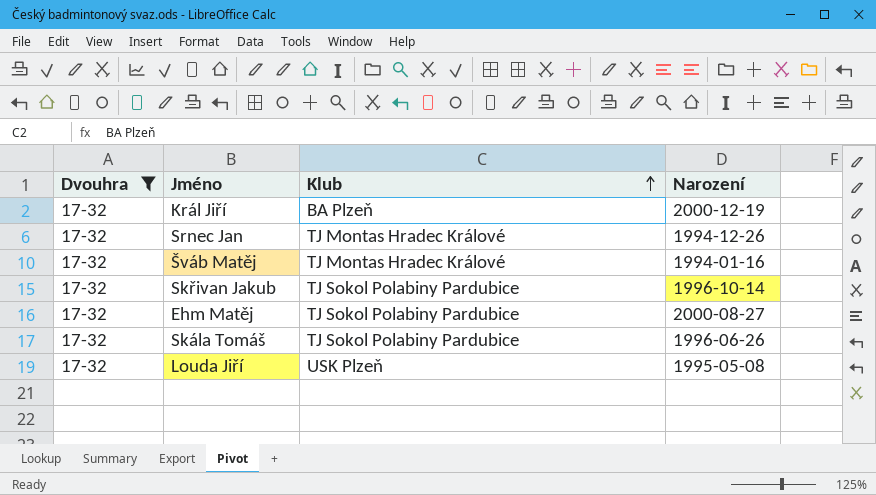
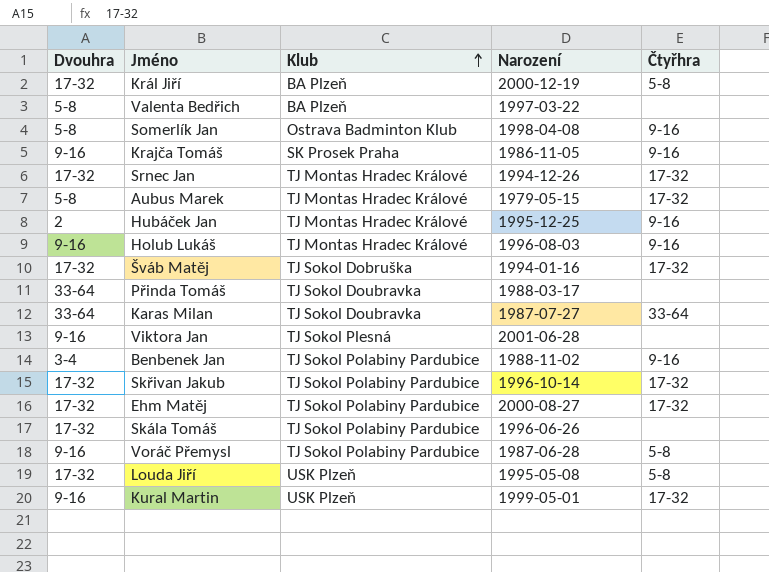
filter: Dvouhra = 17-32 -> none
column Čtyřhra | position: none -> 5
Šváb Matěj | Klub: TJ Montas Hradec Králové -> TJ Sokol Dobruška

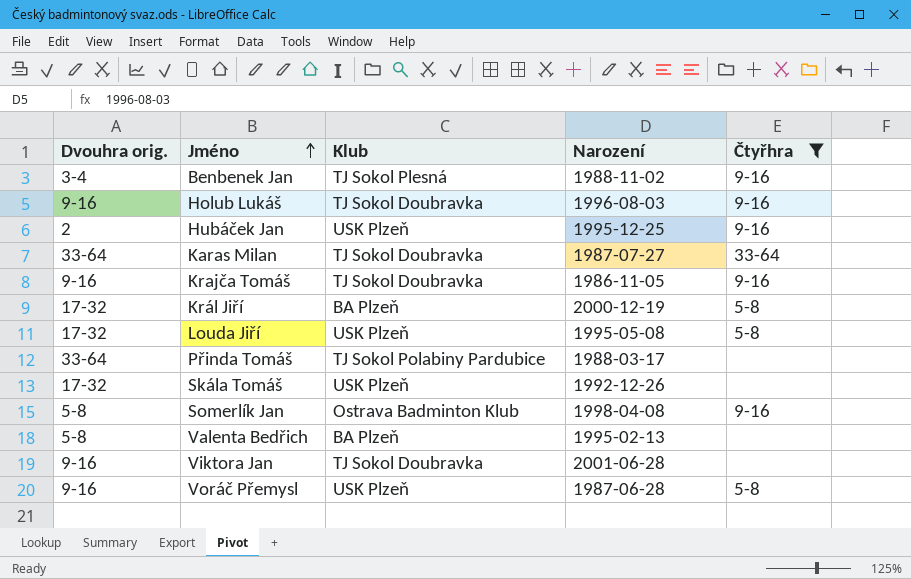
filter: none -> Čtyřhra != 17-32
row order: Klub ascending -> Jméno ascending
column name: Dvouhra -> Dvouhra orig.
Benbenek Jan | Klub: TJ Sokol Polabiny Pardubice -> TJ Sokol Plesná
Holub Lukáš | Klub: TJ Montas Hradec Králové -> TJ Sokol Doubravka
Hubáček Jan | Klub: TJ Montas Hradec Králové -> USK Plzeň
Krajča Tomáš | Klub: SK Prosek Praha -> TJ Sokol Doubravka
Přinda Tomáš | Klub: TJ Sokol Doubravka -> TJ Sokol Polabiny Pardubice
Skála Tomáš | Klub: TJ Sokol Polabiny Pardubice -> USK Plzeň
Skála Tomáš | Narození: 1996-06-26 -> 1992-12-26
Valenta Bedřich | Narození: 1997-03-22 -> 1995-02-13
Viktora Jan | Klub: TJ Sokol Plesná -> TJ Sokol Doubravka
Voráč Přemysl | Klub: TJ Sokol Polabiny Pardubice -> USK Plzeň

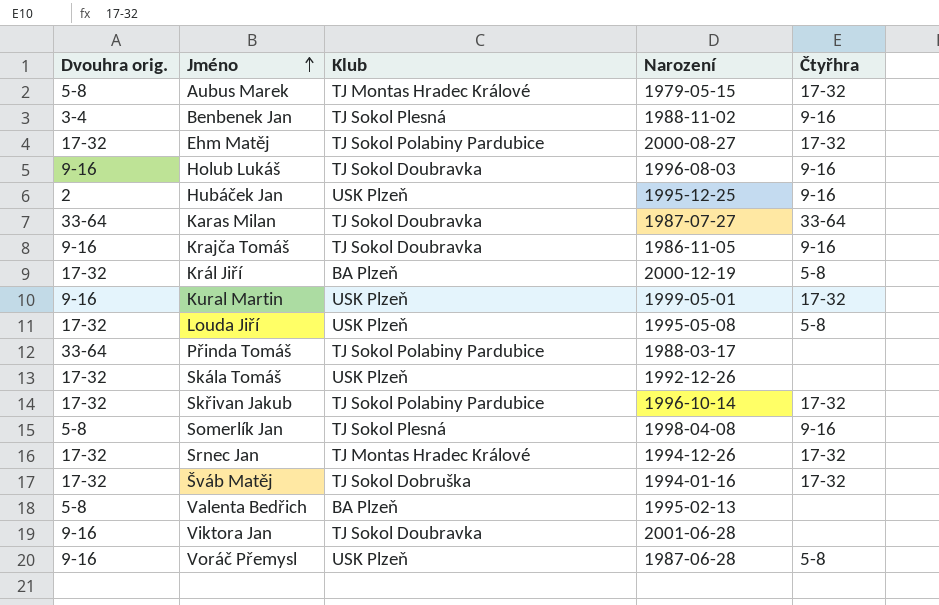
filter: Čtyřhra != 17-32 -> none
Somerlík Jan | Klub: Ostrava Badminton Klub -> TJ Sokol Plesná

